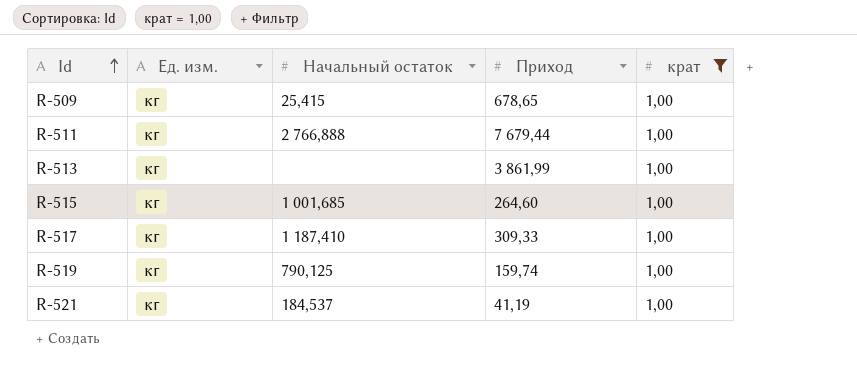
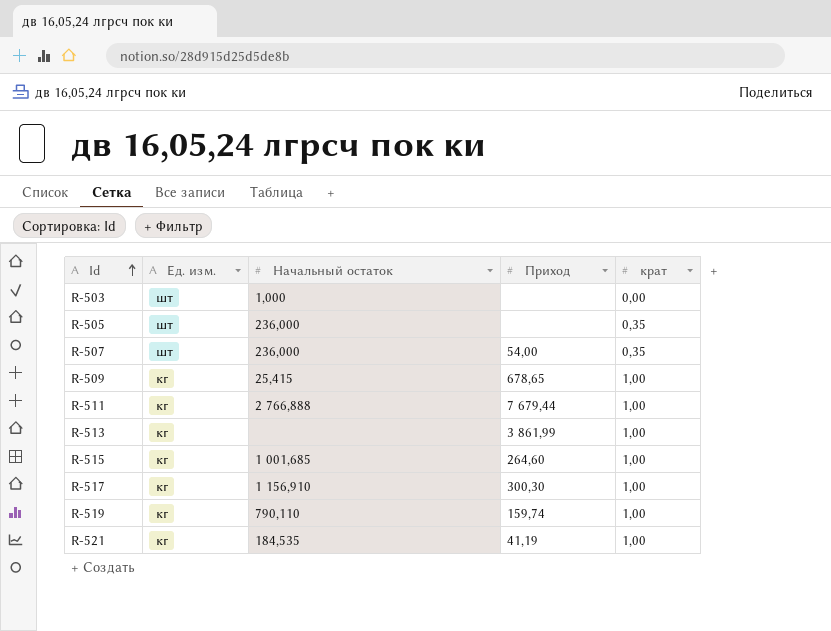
filter: крат = 1,00 -> none
R-517 | Начальный остаток: 1 187,410 -> 1 156,910
R-517 | Приход: 309,33 -> 300,30
R-519 | Начальный остаток: 790,125 -> 790,110
R-521 | Начальный остаток: 184,537 -> 184,535

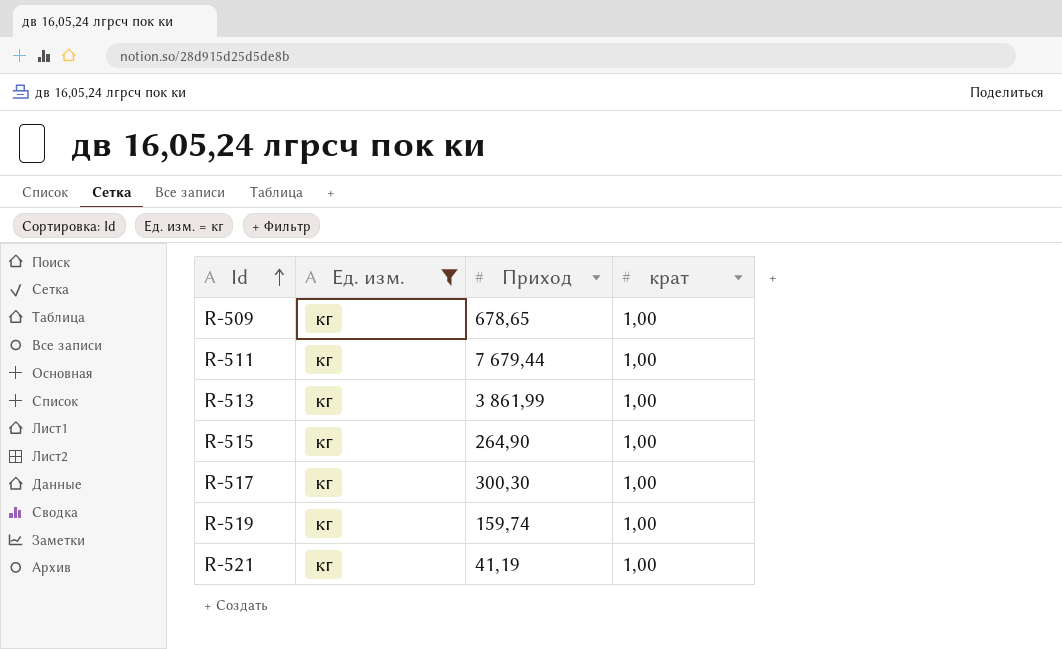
filter: none -> Ед. изм. = кг
column Начальный остаток | position: 3 -> none
R-515 | Приход: 264,60 -> 264,90

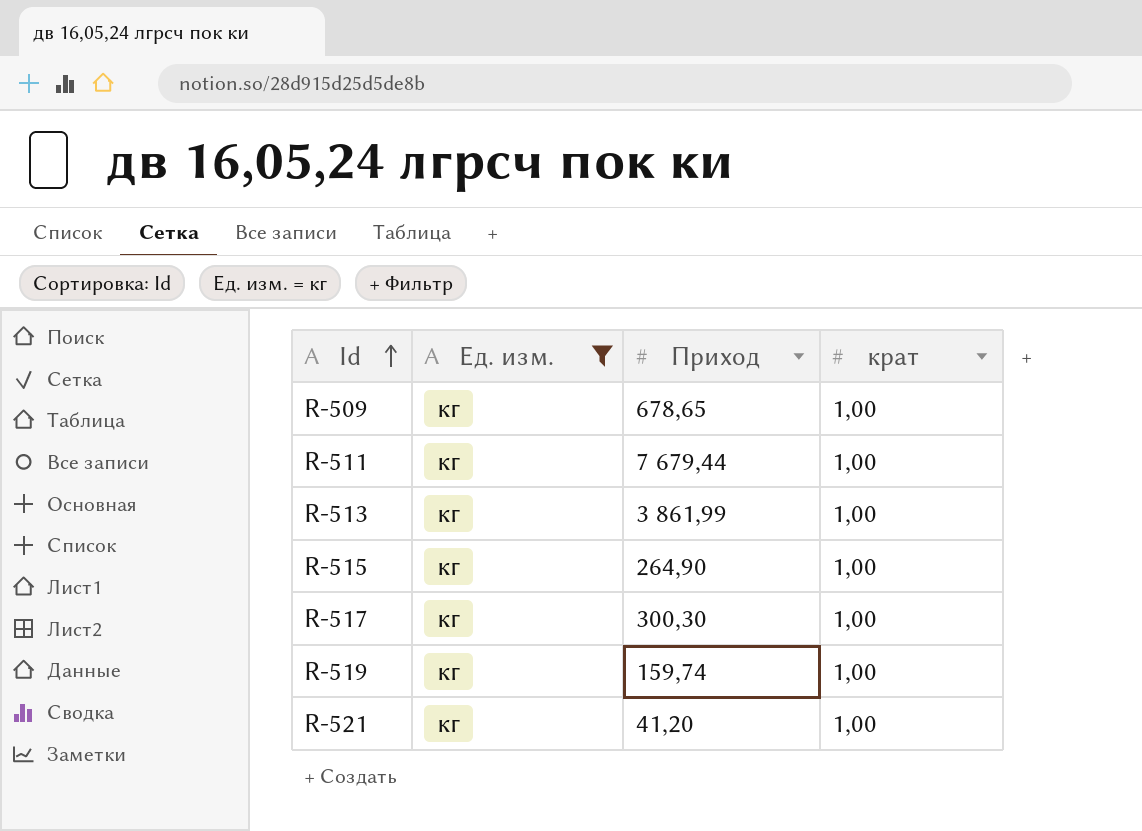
R-521 | Приход: 41,19 -> 41,20

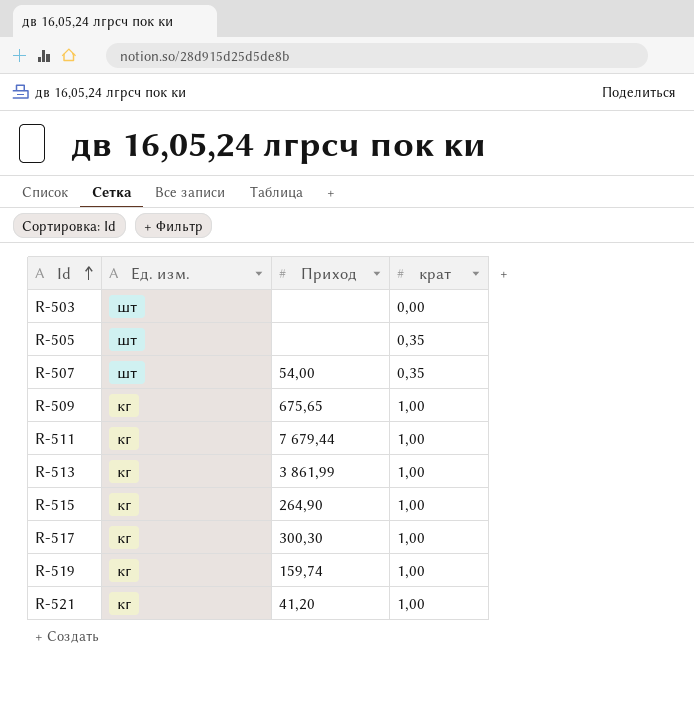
filter: Ед. изм. = кг -> none
R-509 | Приход: 678,65 -> 675,65

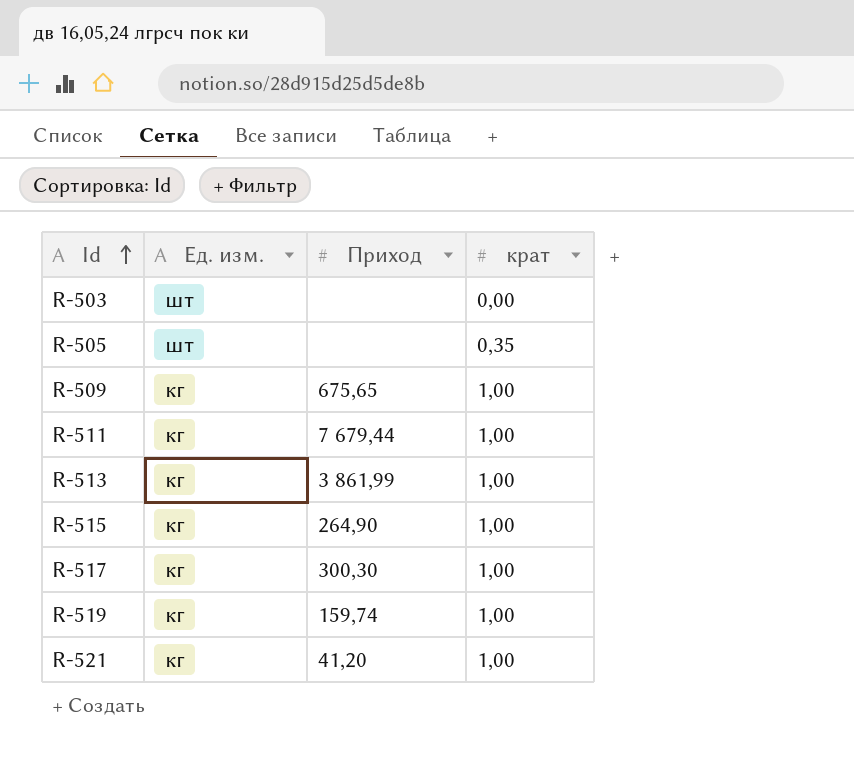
row R-507: шт | 54,00 | 0,35 -> none

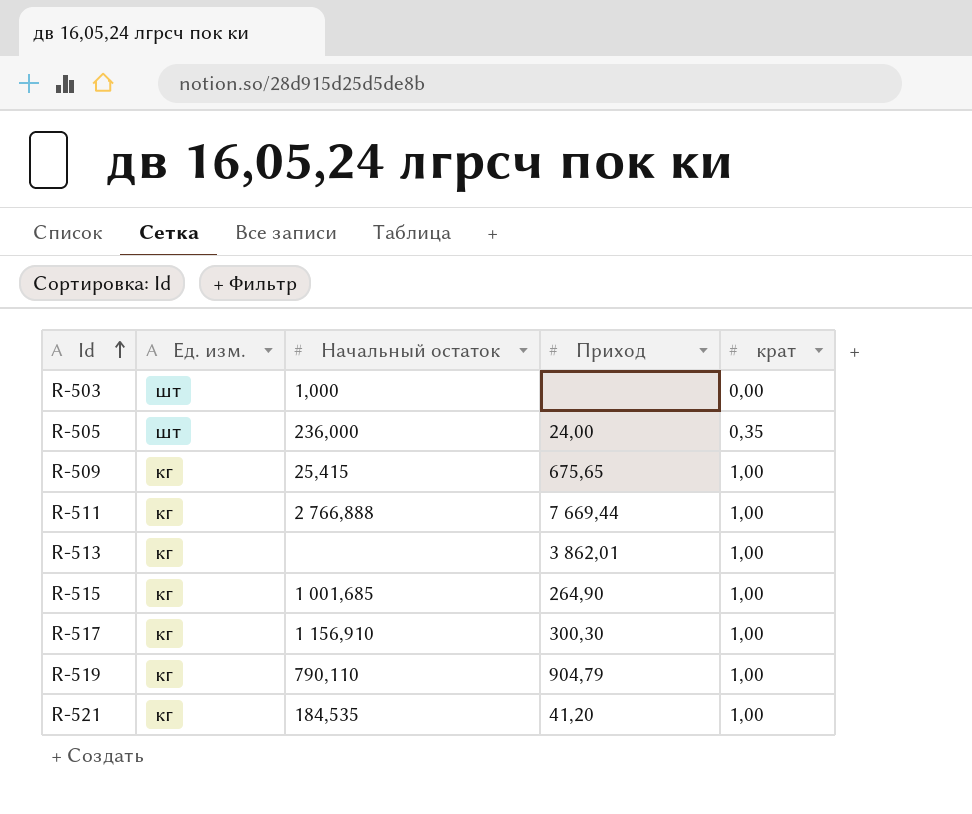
column Начальный остаток | position: none -> 3
R-505 | Приход: none -> 24,00
R-511 | Приход: 7 679,44 -> 7 669,44
R-513 | Приход: 3 861,99 -> 3 862,01
R-519 | Приход: 159,74 -> 904,79

